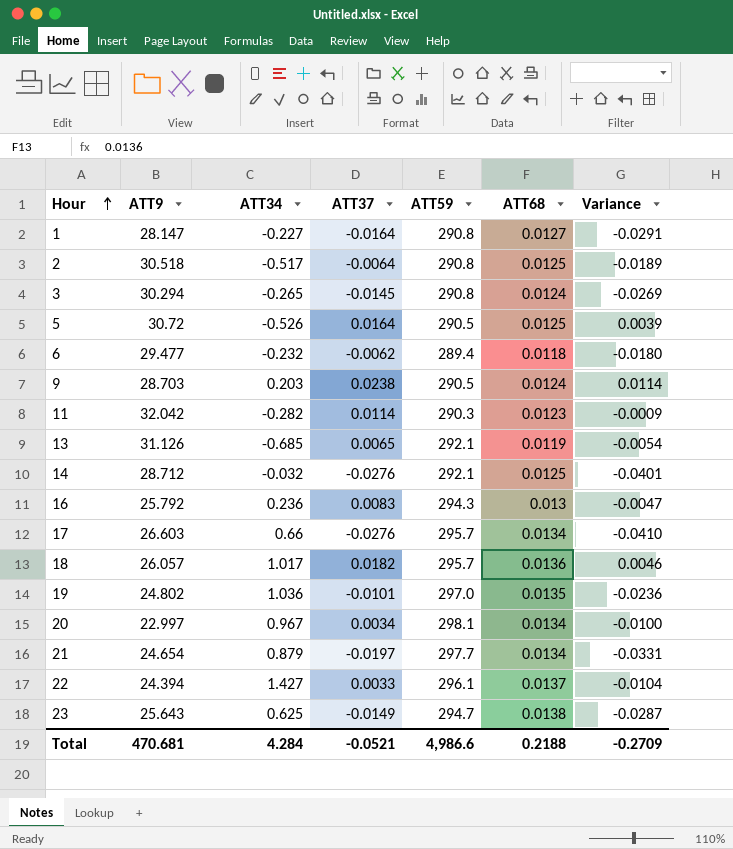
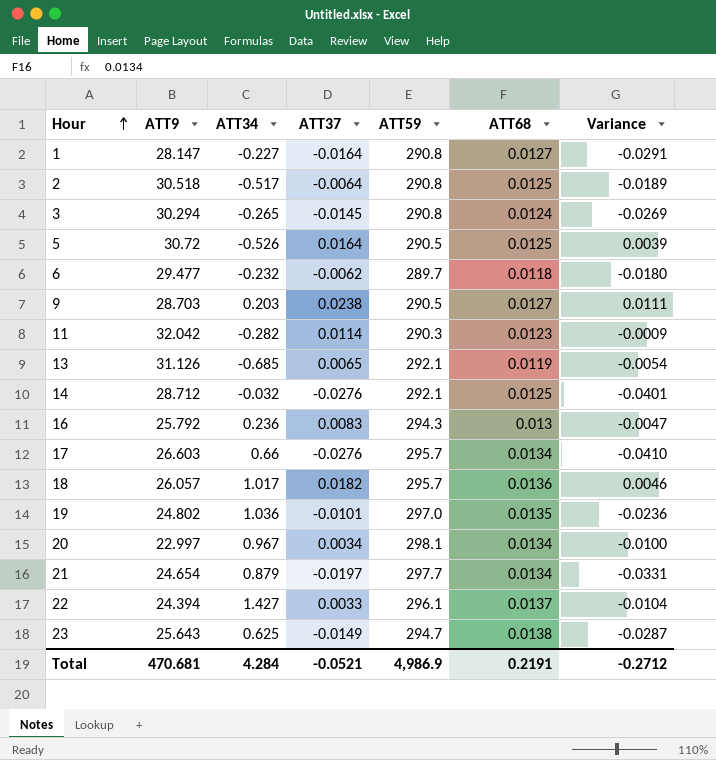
6 | ATT59: 289.4 -> 289.7
9 | ATT68: 0.0124 -> 0.0127
9 | Variance: 0.0114 -> 0.0111
Total | ATT59: 4,986.6 -> 4,986.9
Total | ATT68: 0.2188 -> 0.2191
Total | Variance: -0.2709 -> -0.2712

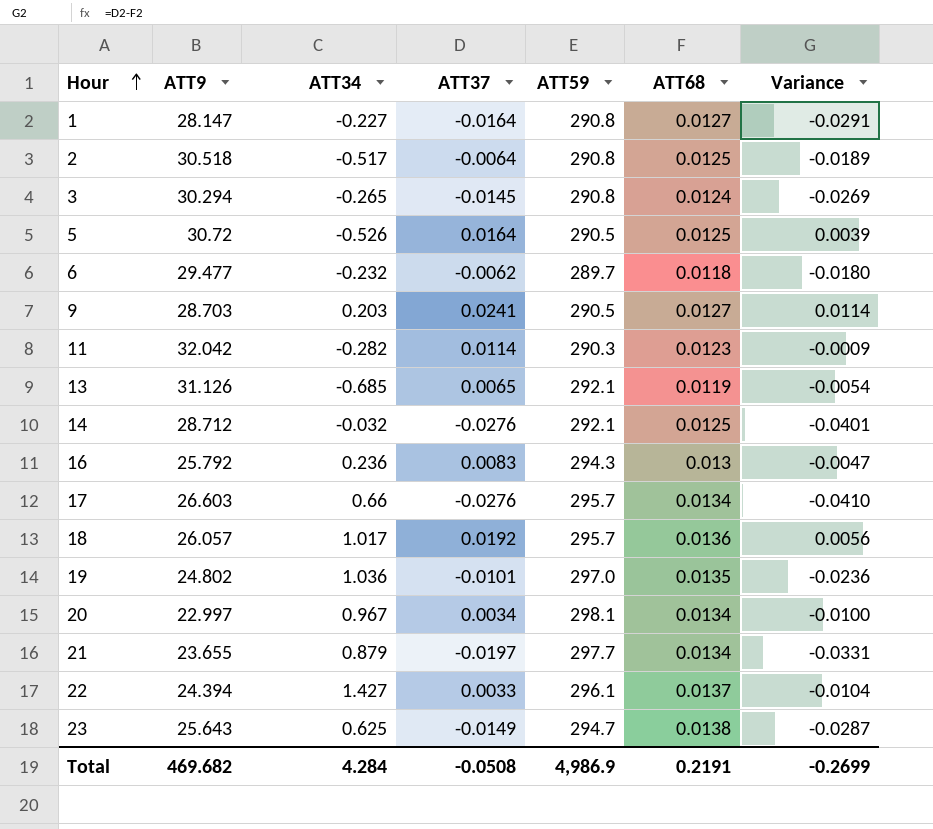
9 | ATT37: 0.0238 -> 0.0241
9 | Variance: 0.0111 -> 0.0114
18 | ATT37: 0.0182 -> 0.0192
18 | Variance: 0.0046 -> 0.0056
21 | ATT9: 24.654 -> 23.655
Total | ATT9: 470.681 -> 469.682
Total | ATT37: -0.0521 -> -0.0508
Total | Variance: -0.2712 -> -0.2699

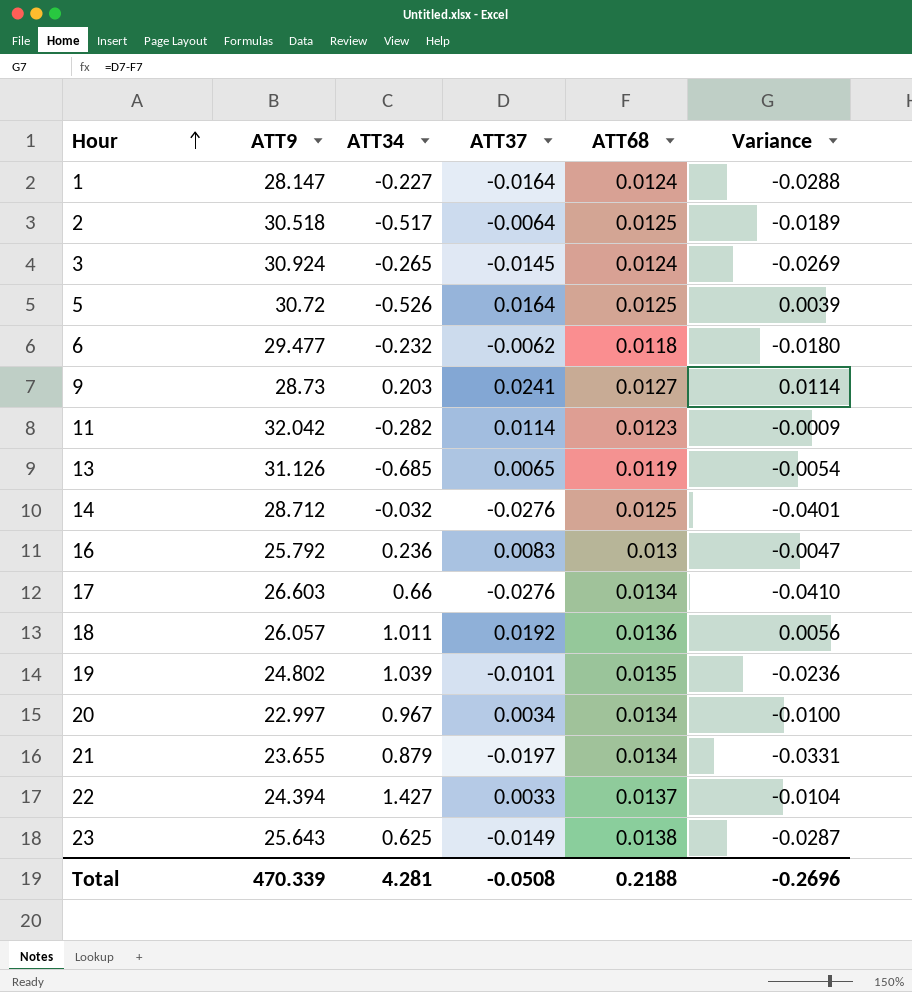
column ATT59 | position: 5 -> none
1 | ATT68: 0.0127 -> 0.0124
1 | Variance: -0.0291 -> -0.0288
3 | ATT9: 30.294 -> 30.924
9 | ATT9: 28.703 -> 28.73
18 | ATT34: 1.017 -> 1.011
19 | ATT34: 1.036 -> 1.039
Total | ATT9: 469.682 -> 470.339
Total | ATT34: 4.284 -> 4.281
Total | ATT68: 0.2191 -> 0.2188
Total | Variance: -0.2699 -> -0.2696

